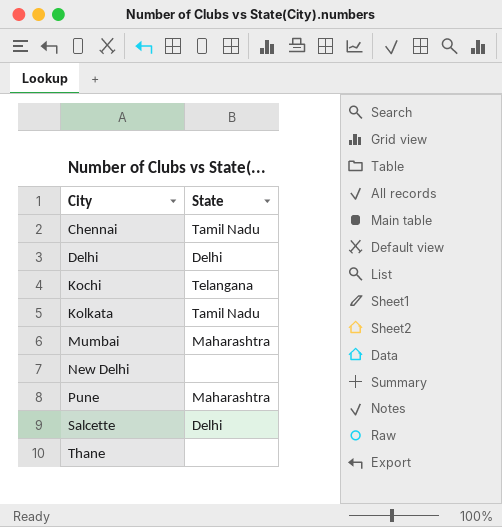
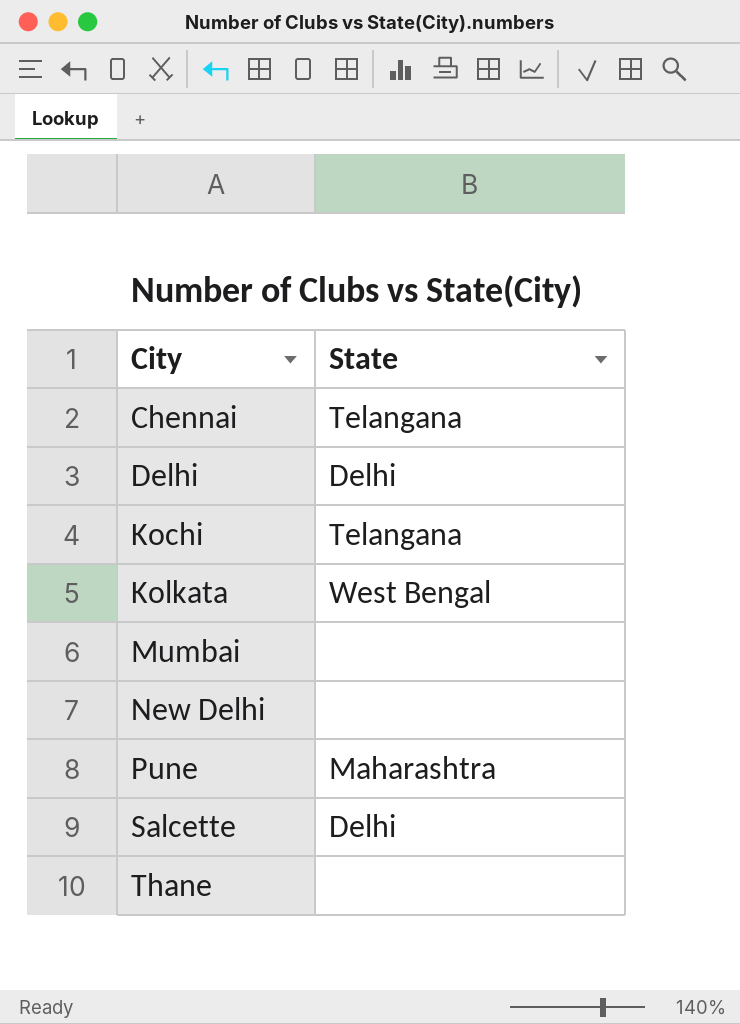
Chennai | State: Tamil Nadu -> Telangana
Kolkata | State: Tamil Nadu -> West Bengal
Mumbai | State: Maharashtra -> none

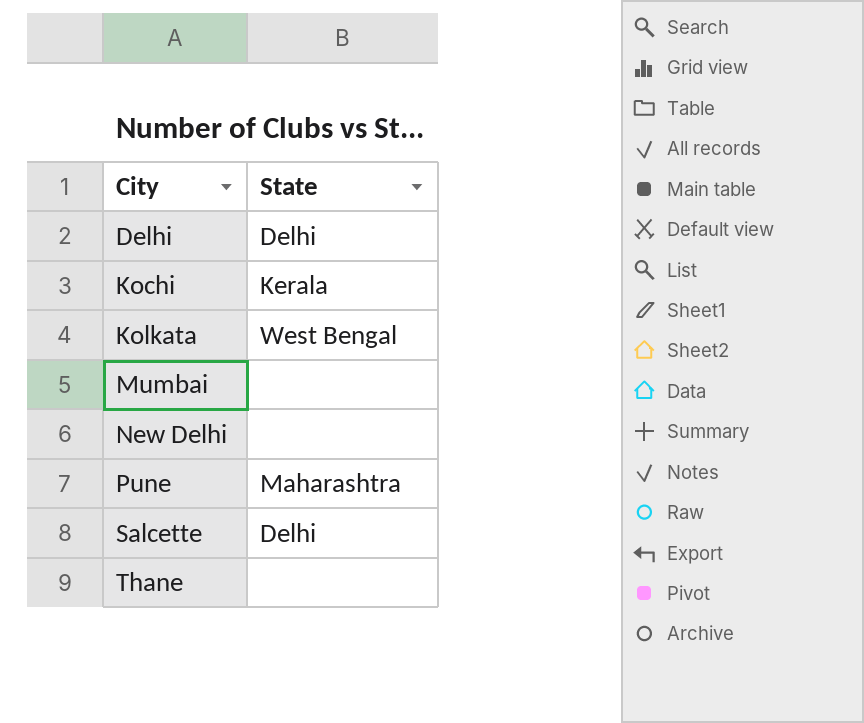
row Chennai: Telangana -> none
Kochi | State: Telangana -> Kerala

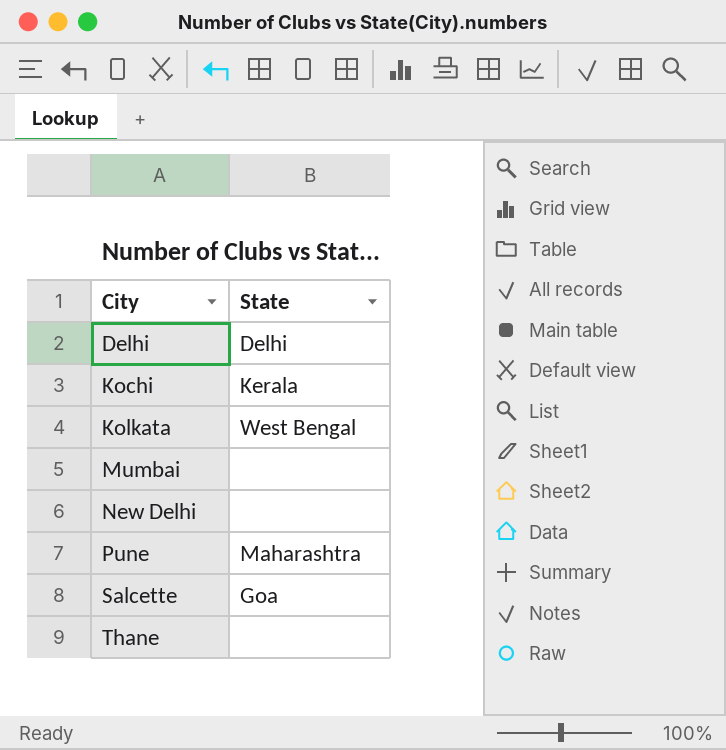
Salcette | State: Delhi -> Goa

